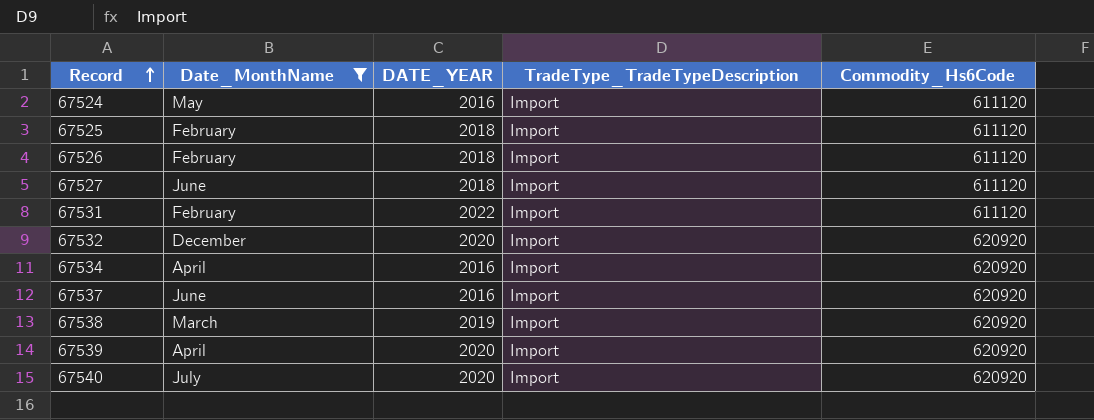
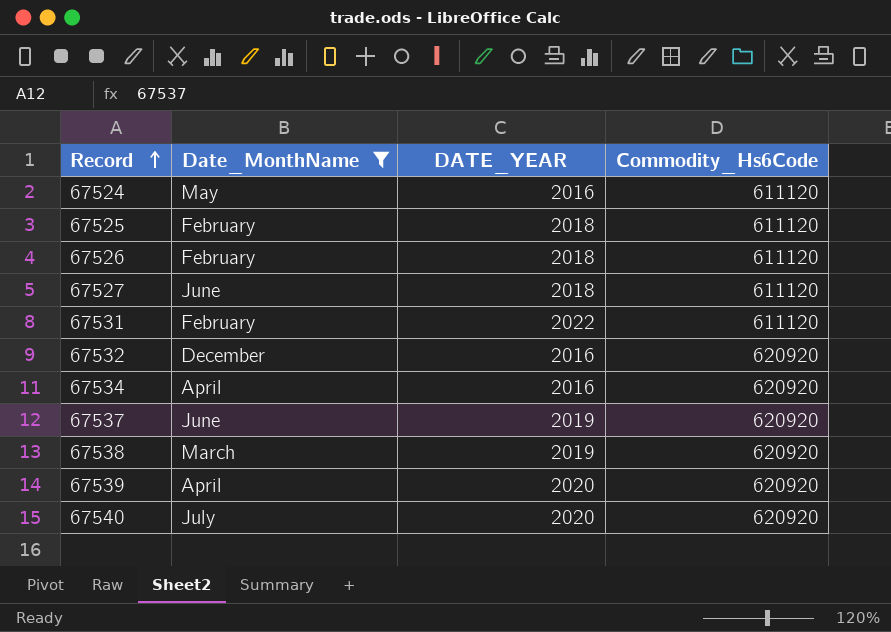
column TradeType_TradeTypeDescription | position: 4 -> none
67532 | DATE_YEAR: 2020 -> 2016
67537 | DATE_YEAR: 2016 -> 2019

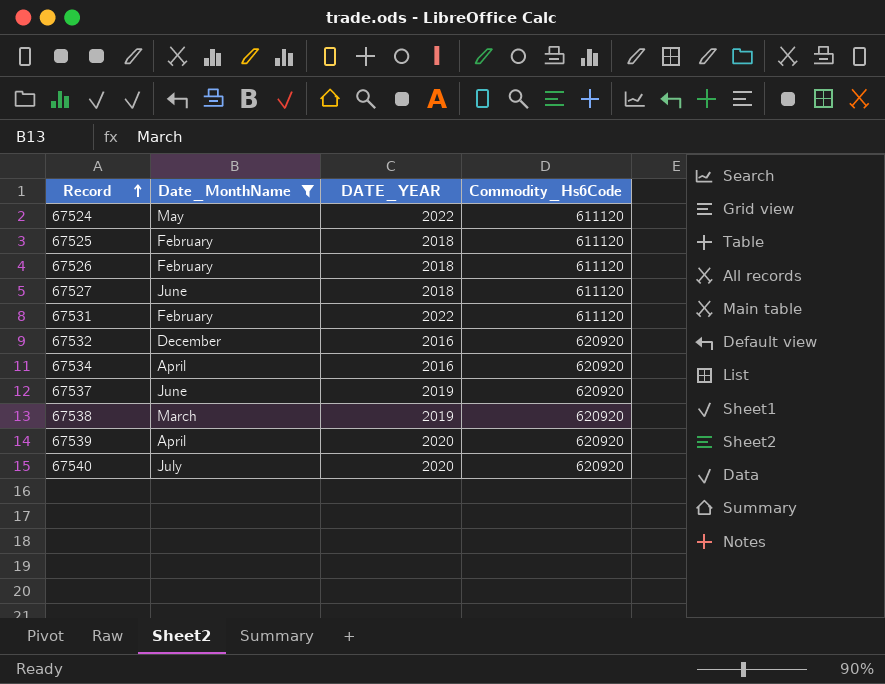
67524 | DATE_YEAR: 2016 -> 2022

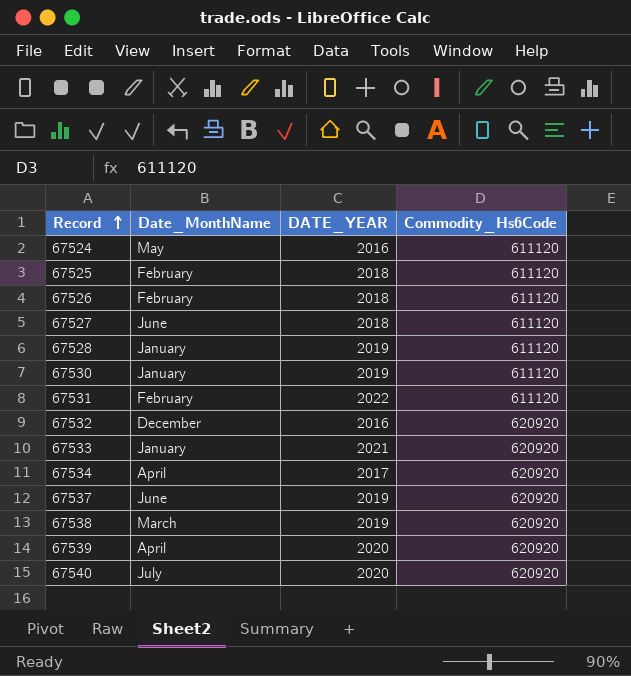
filter: Date_MonthName != January -> none
67524 | DATE_YEAR: 2022 -> 2016
67534 | DATE_YEAR: 2016 -> 2017

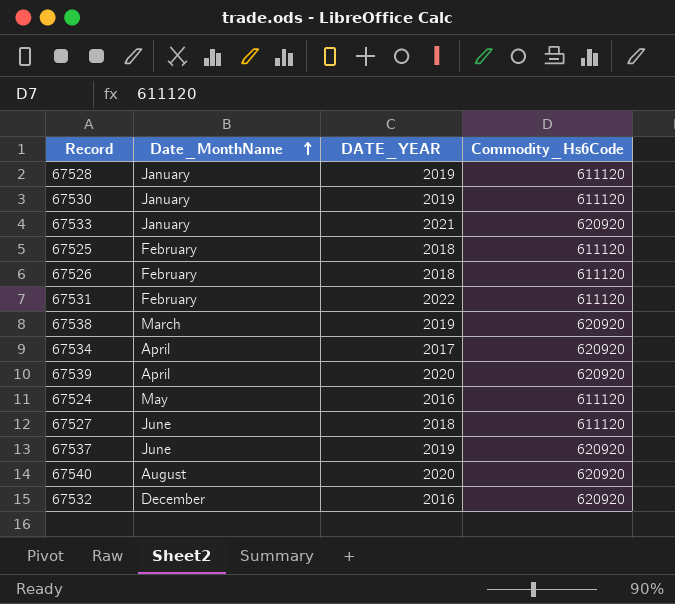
row order: Record ascending -> Date_MonthName ascending
67540 | Date_MonthName: July -> August

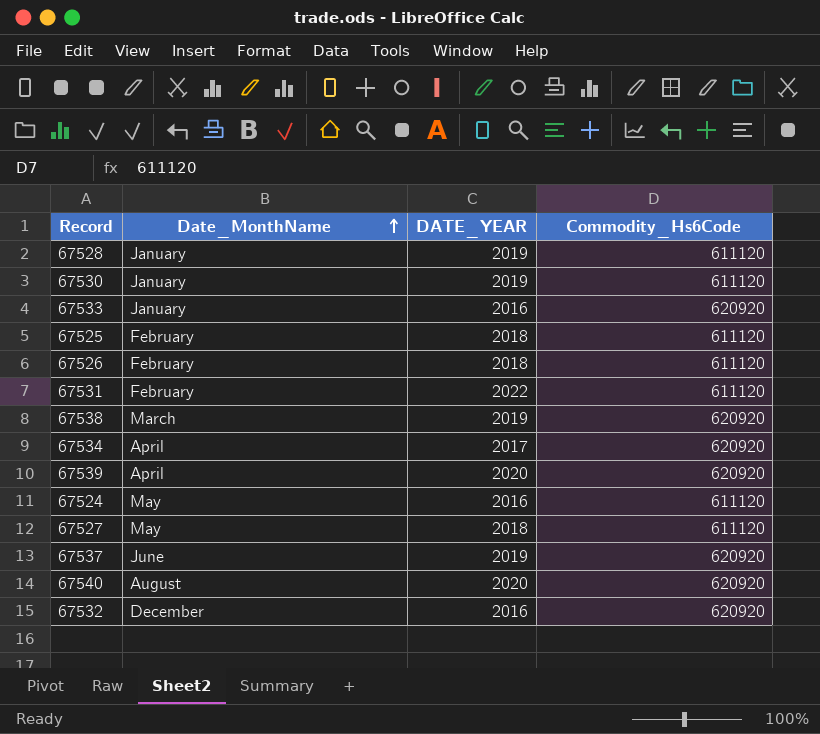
67533 | DATE_YEAR: 2021 -> 2016
67527 | Date_MonthName: June -> May

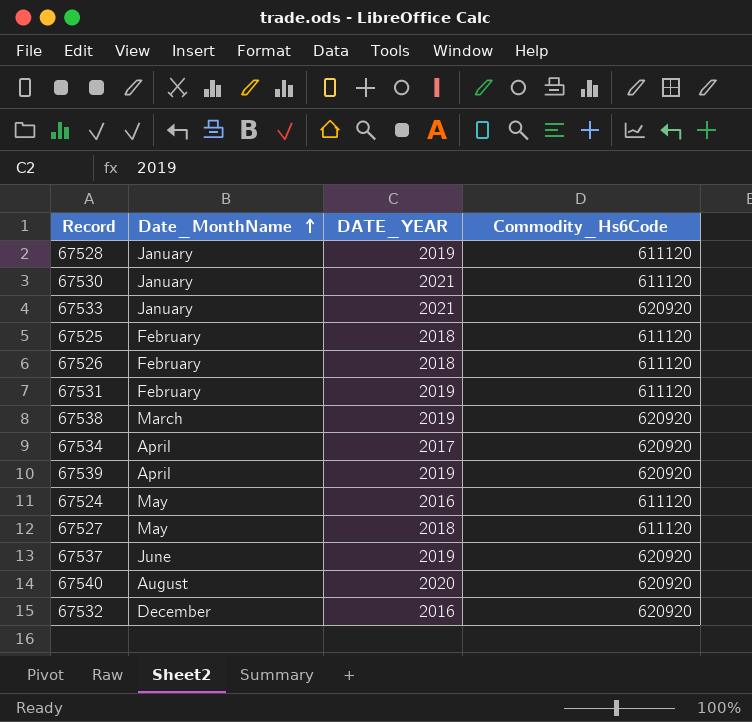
67530 | DATE_YEAR: 2019 -> 2021
67533 | DATE_YEAR: 2016 -> 2021
67531 | DATE_YEAR: 2022 -> 2019
67539 | DATE_YEAR: 2020 -> 2019

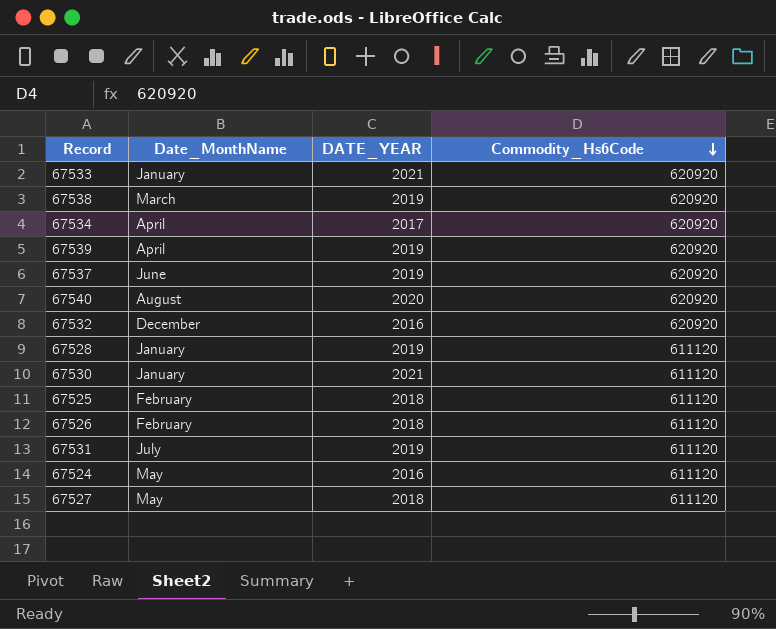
row order: Date_MonthName ascending -> Commodity_Hs6Code descending
67531 | Date_MonthName: February -> July

